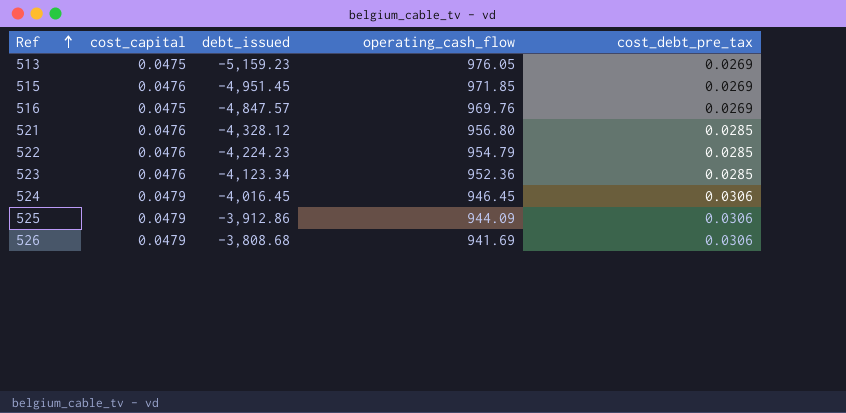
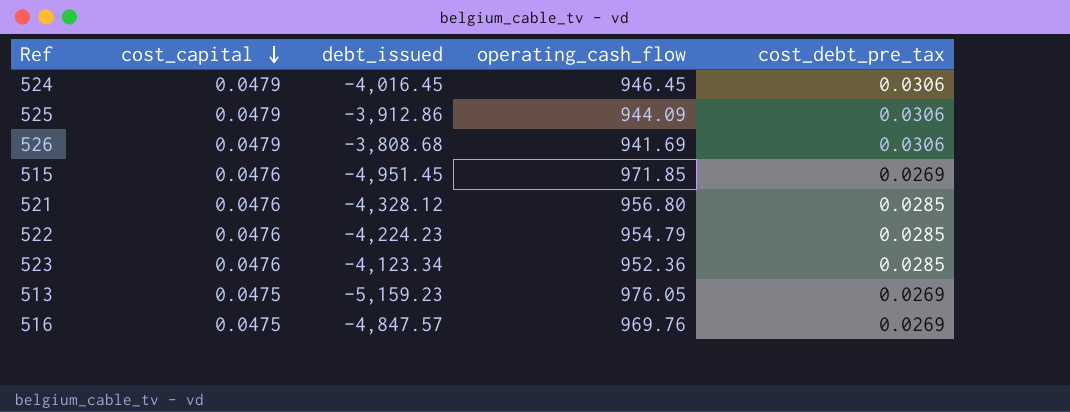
row order: Ref ascending -> cost_capital descending

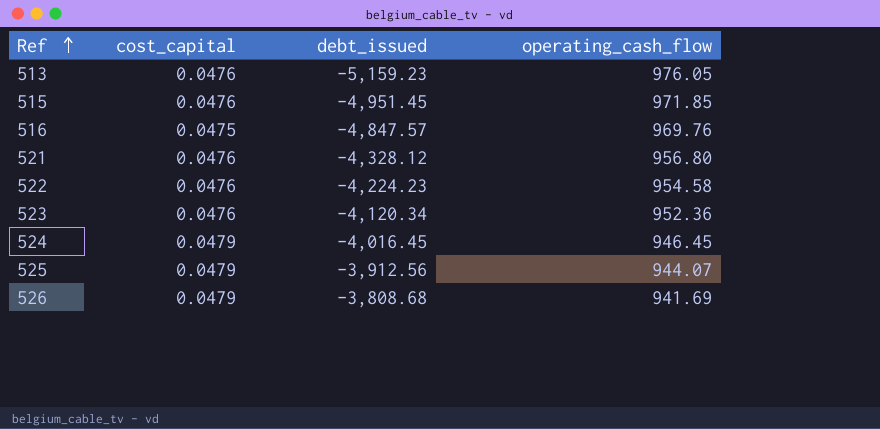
row order: cost_capital descending -> Ref ascending
column cost_debt_pre_tax | position: 5 -> none
513 | cost_capital: 0.0475 -> 0.0476
522 | operating_cash_flow: 954.79 -> 954.58
523 | debt_issued: -4,123.34 -> -4,120.34
525 | debt_issued: -3,912.86 -> -3,912.56
525 | operating_cash_flow: 944.09 -> 944.07

